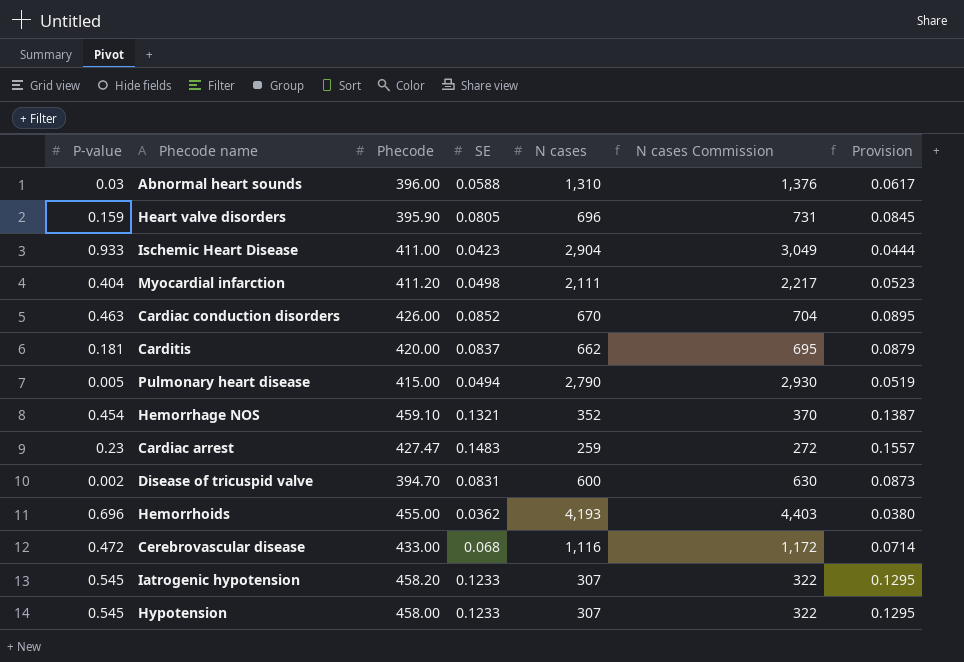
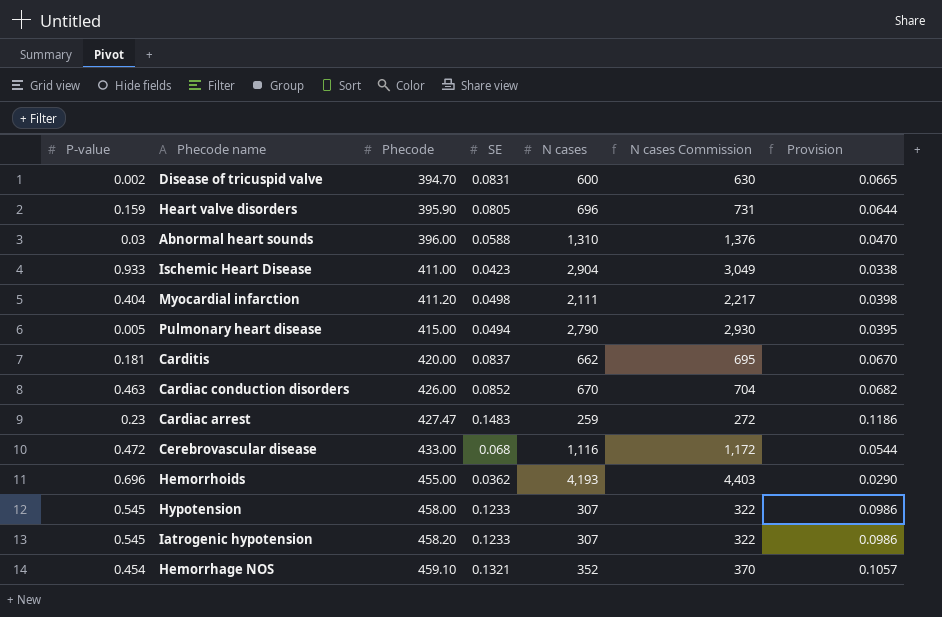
row order: none -> Phecode ascending
column Provision | formula: [SE] * 1.05 -> [SE] * 0.8

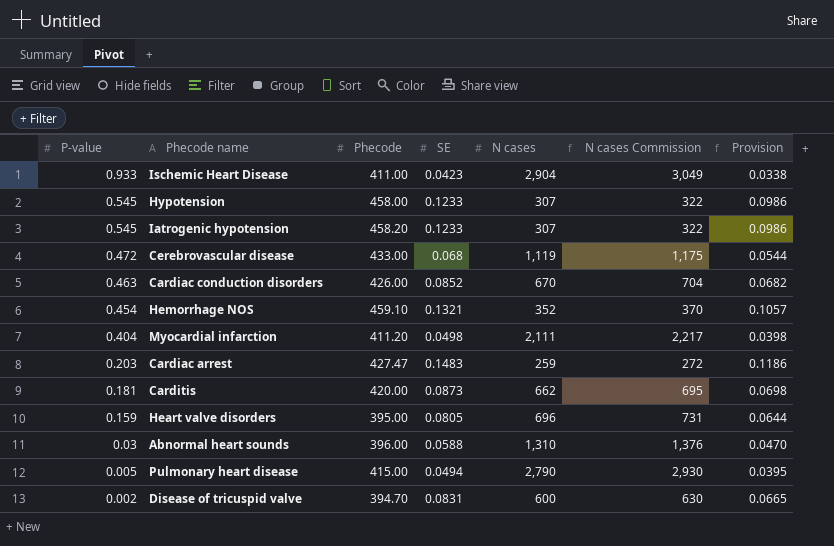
row order: Phecode ascending -> P-value descending
row Hemorrhoids: 0.696 | 455.00 | 0.0362 | 4,193 | 4,403 | 0.0290 -> none
Cerebrovascular disease | N cases: 1,116 -> 1,119
Cerebrovascular disease | N cases Commission: 1,172 -> 1,175
Cardiac arrest | P-value: 0.23 -> 0.203
Carditis | SE: 0.0837 -> 0.0873
Carditis | Provision: 0.0670 -> 0.0698
Heart valve disorders | Phecode: 395.90 -> 395.00

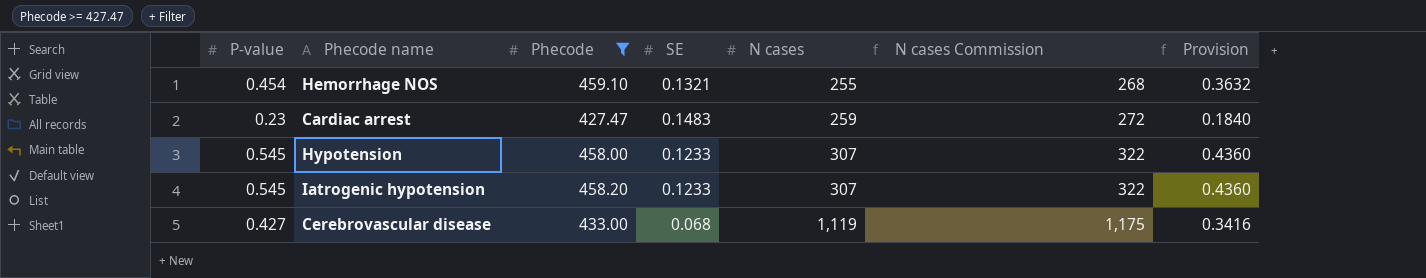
filter: none -> Phecode >= 427.47
row order: P-value descending -> N cases ascending
column Provision | formula: [SE] * 0.8 -> [P-value] * 0.8
Hemorrhage NOS | N cases: 352 -> 255
Hemorrhage NOS | N cases Commission: 370 -> 268
Cardiac arrest | P-value: 0.203 -> 0.23
Cerebrovascular disease | P-value: 0.472 -> 0.427

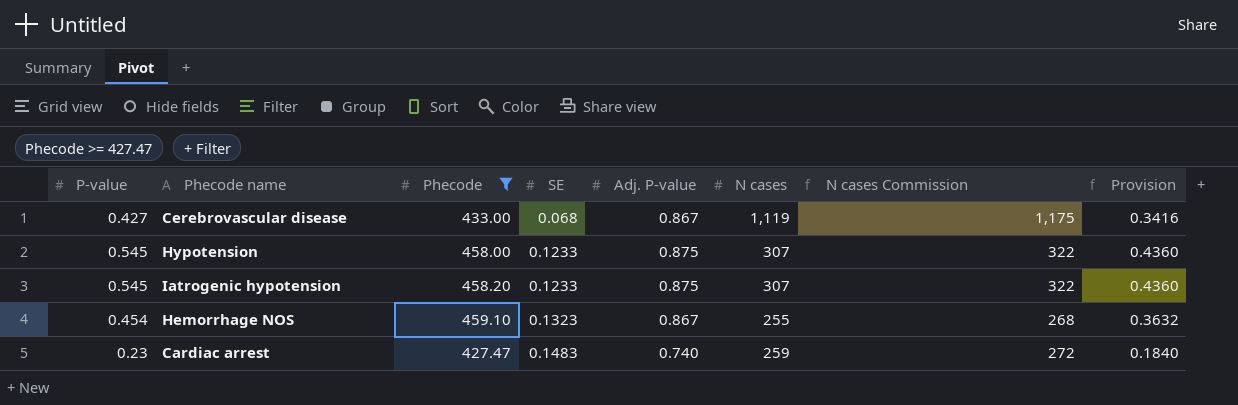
row order: N cases ascending -> SE ascending
column Adj. P-value | position: none -> 5
Hemorrhage NOS | SE: 0.1321 -> 0.1323

